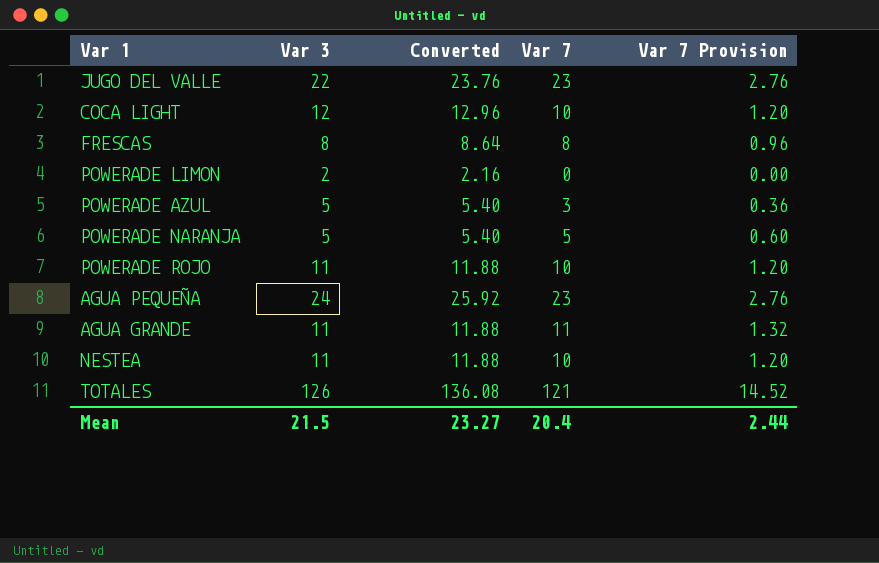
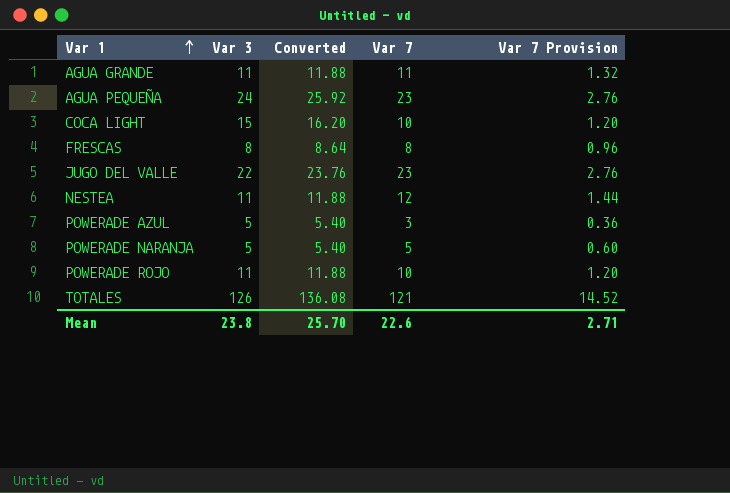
row order: none -> Var 1 ascending
row POWERADE LIMON: 2 | 2.16 | 0 | 0.00 -> none
COCA LIGHT | Var 3: 12 -> 15
COCA LIGHT | Converted: 12.96 -> 16.20
NESTEA | Var 7: 10 -> 12
NESTEA | Var 7 Provision: 1.20 -> 1.44
Mean | Var 3: 21.5 -> 23.8
Mean | Converted: 23.27 -> 25.70
Mean | Var 7: 20.4 -> 22.6
Mean | Var 7 Provision: 2.44 -> 2.71

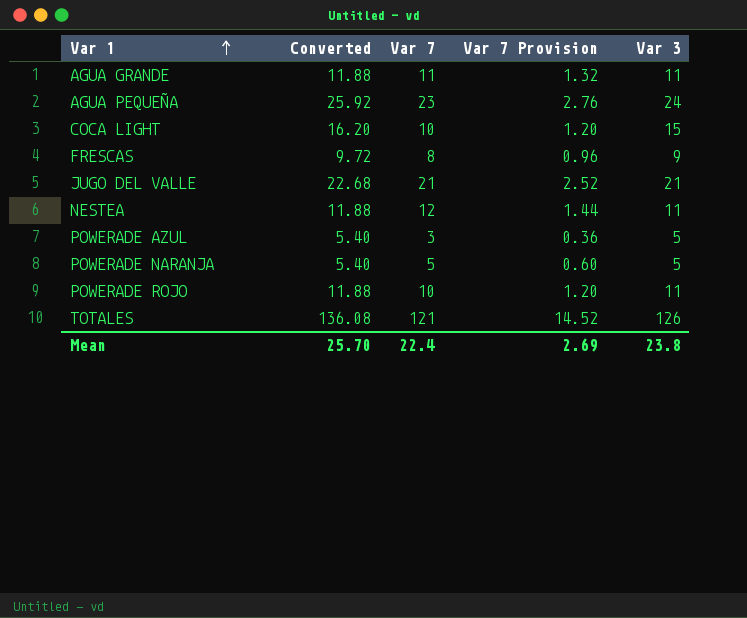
column Var 3 | position: 2 -> 5
FRESCAS | Converted: 8.64 -> 9.72
FRESCAS | Var 3: 8 -> 9
JUGO DEL VALLE | Converted: 23.76 -> 22.68
JUGO DEL VALLE | Var 7: 23 -> 21
JUGO DEL VALLE | Var 7 Provision: 2.76 -> 2.52
JUGO DEL VALLE | Var 3: 22 -> 21
Mean | Var 7: 22.6 -> 22.4
Mean | Var 7 Provision: 2.71 -> 2.69

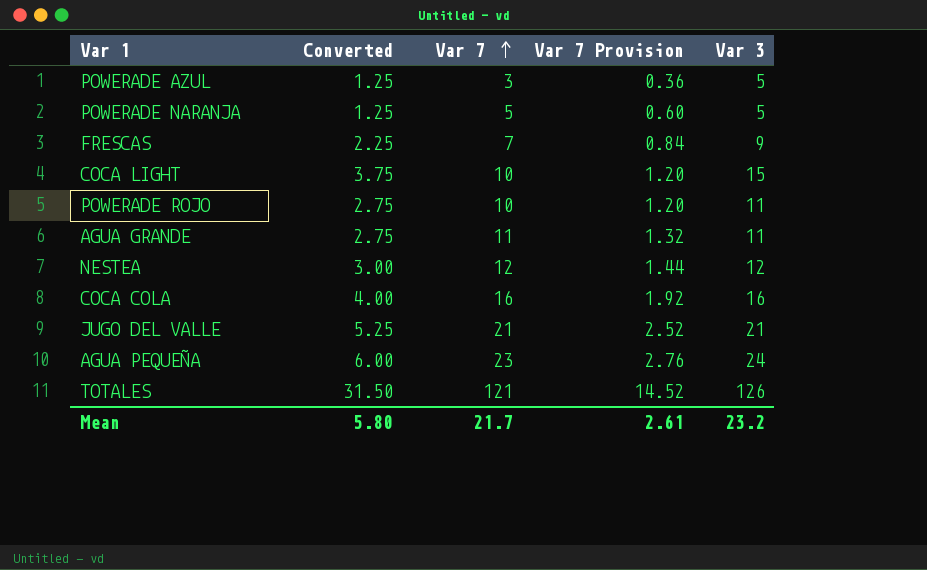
row order: Var 1 ascending -> Var 7 ascending
column Converted | formula: [Var 3] * 1.08 -> [Var 3] * 0.25
FRESCAS | Var 7: 8 -> 7
FRESCAS | Var 7 Provision: 0.96 -> 0.84
NESTEA | Var 3: 11 -> 12
row COCA COLA: none -> 4.00 | 16 | 1.92 | 16
Mean | Converted: 25.70 -> 5.80
Mean | Var 7: 22.4 -> 21.7
Mean | Var 7 Provision: 2.69 -> 2.61
Mean | Var 3: 23.8 -> 23.2

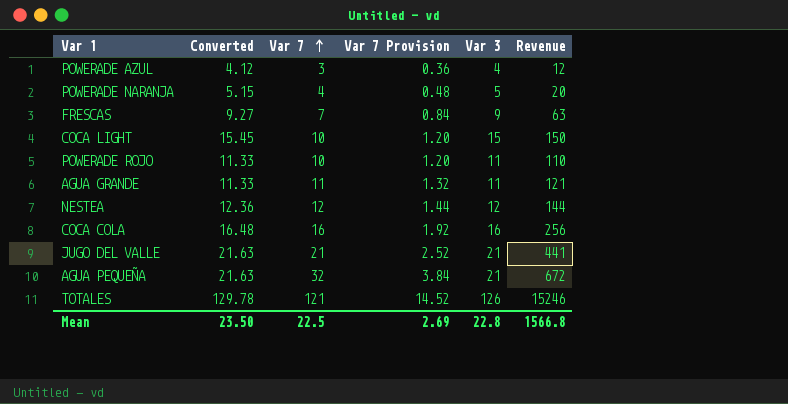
column Converted | formula: [Var 3] * 0.25 -> [Var 3] * 1.03
column Revenue | formula: none -> [Var 7] * [Var 3]
POWERADE AZUL | Var 3: 5 -> 4
POWERADE NARANJA | Var 7: 5 -> 4
POWERADE NARANJA | Var 7 Provision: 0.60 -> 0.48
AGUA PEQUEÑA | Var 7: 23 -> 32
AGUA PEQUEÑA | Var 7 Provision: 2.76 -> 3.84
AGUA PEQUEÑA | Var 3: 24 -> 21
Mean | Converted: 5.80 -> 23.50
Mean | Var 7: 21.7 -> 22.5
Mean | Var 7 Provision: 2.61 -> 2.69
Mean | Var 3: 23.2 -> 22.8

